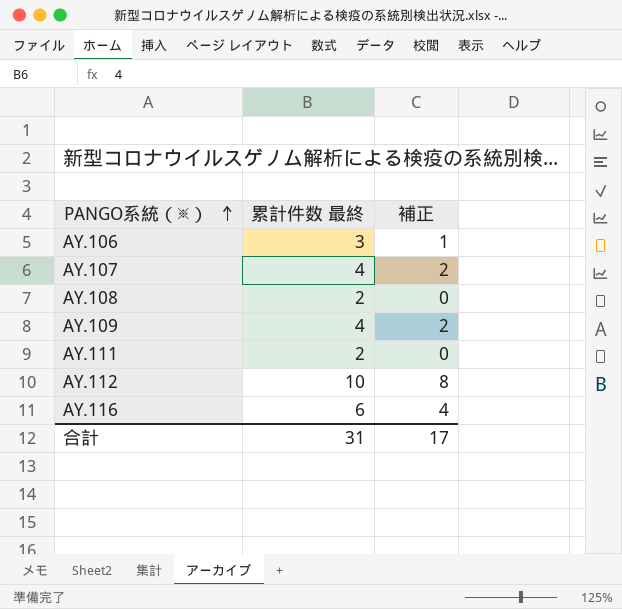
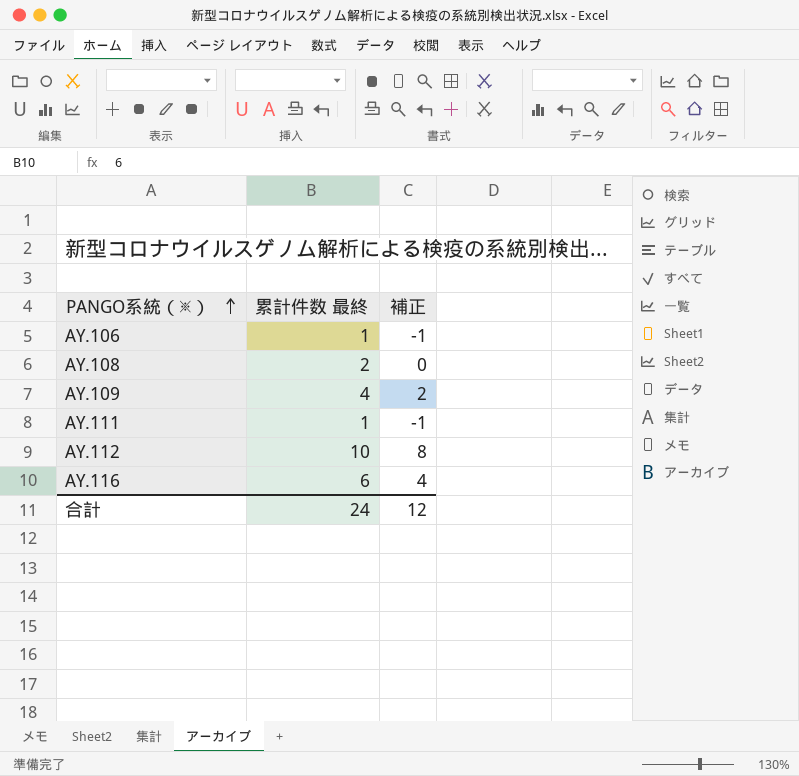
row AY.107: 4 | 2 -> none
AY.106 | 累計件数 最終: 3 -> 1
AY.106 | 補正: 1 -> -1
AY.111 | 累計件数 最終: 2 -> 1
AY.111 | 補正: 0 -> -1
合計 | 累計件数 最終: 31 -> 24
合計 | 補正: 17 -> 12

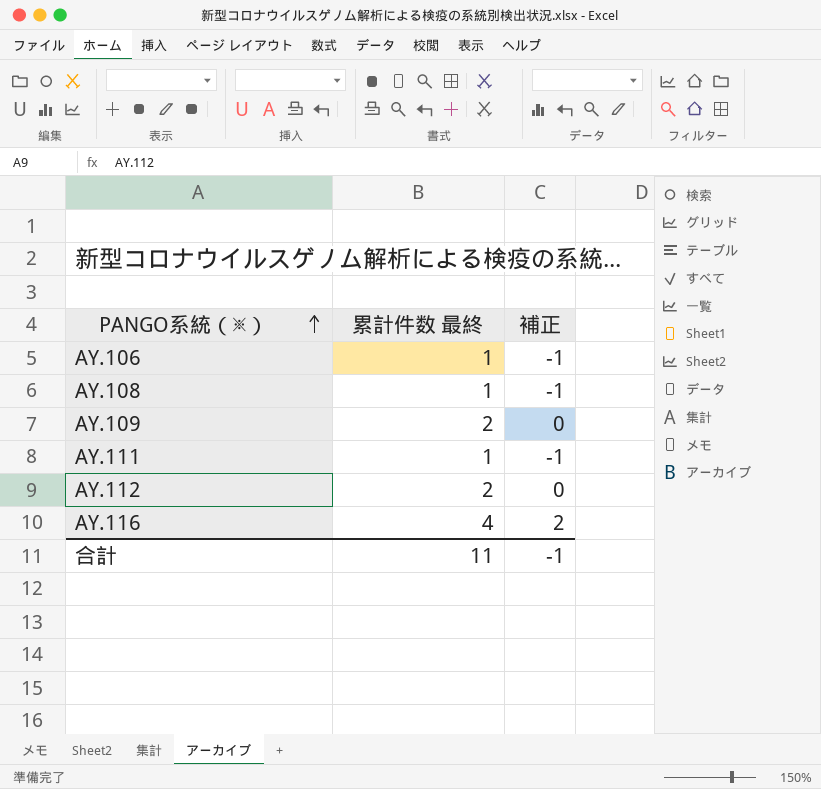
AY.108 | 累計件数 最終: 2 -> 1
AY.108 | 補正: 0 -> -1
AY.109 | 累計件数 最終: 4 -> 2
AY.109 | 補正: 2 -> 0
AY.112 | 累計件数 最終: 10 -> 2
AY.112 | 補正: 8 -> 0
AY.116 | 累計件数 最終: 6 -> 4
AY.116 | 補正: 4 -> 2
合計 | 累計件数 最終: 24 -> 11
合計 | 補正: 12 -> -1

